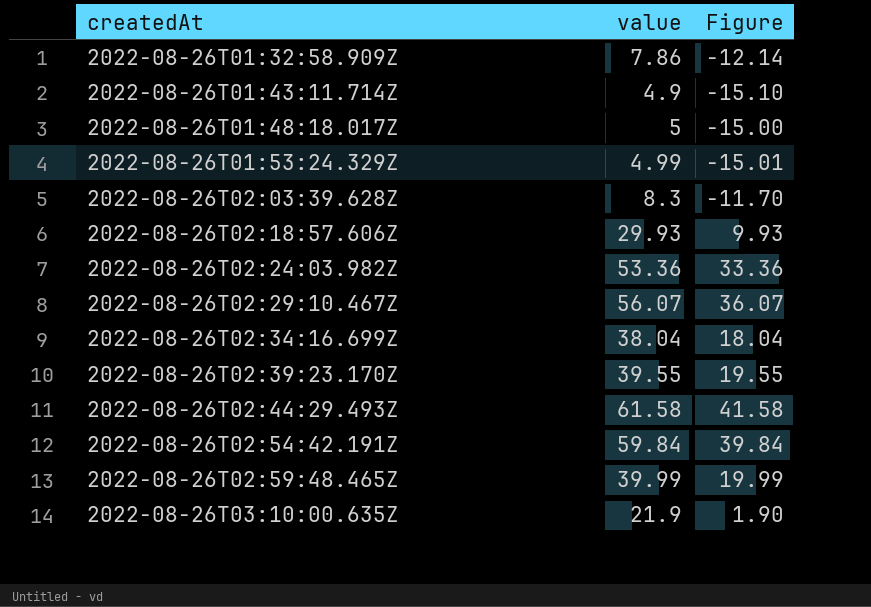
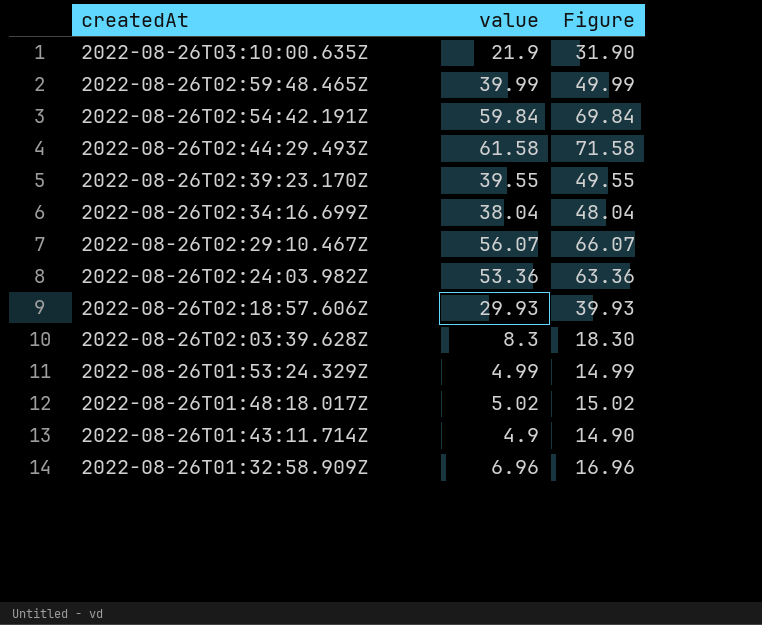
row order: createdAt ascending -> createdAt descending
column Figure | formula: [value] - 20 -> [value] + 10
2022-08-26T01:48:18.017Z | value: 5 -> 5.02
2022-08-26T01:32:58.909Z | value: 7.86 -> 6.96

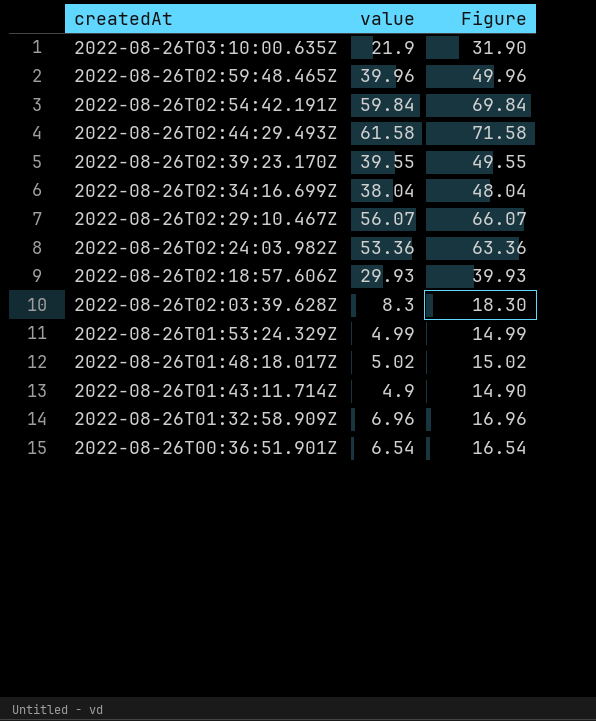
2022-08-26T02:59:48.465Z | value: 39.99 -> 39.96
2022-08-26T02:59:48.465Z | Figure: 49.99 -> 49.96
row 2022-08-26T00:36:51.901Z: none -> 6.54 | 16.54

